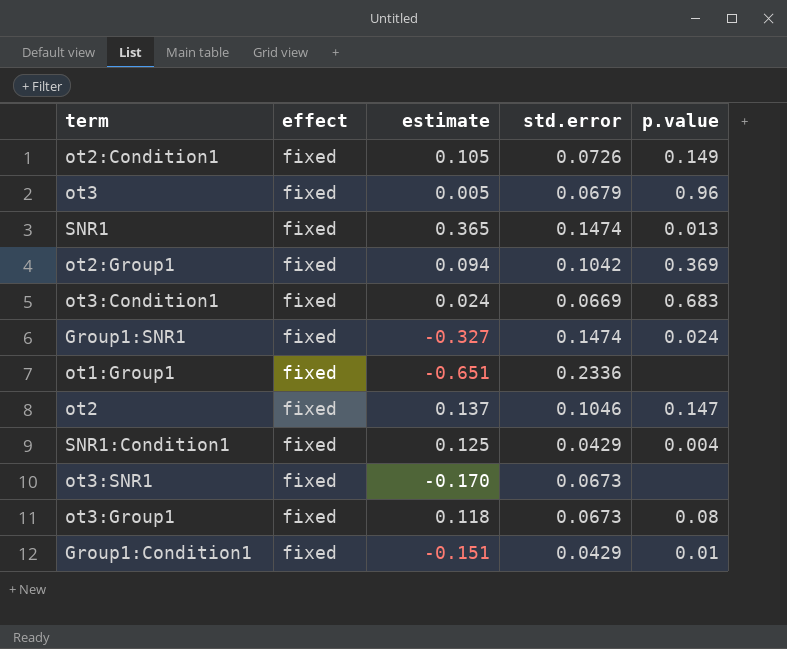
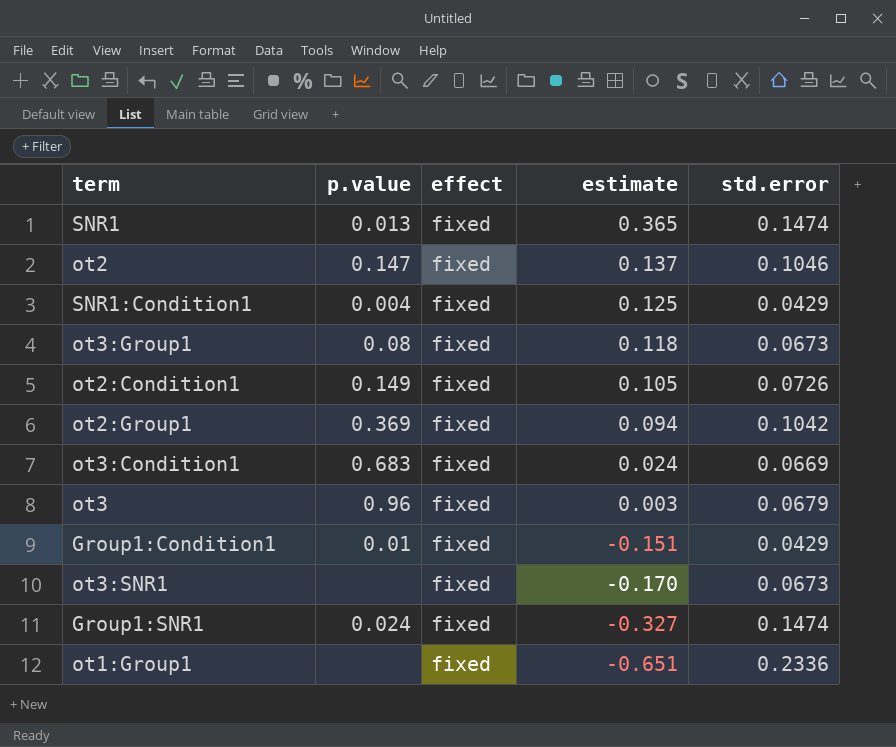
row order: none -> estimate descending
column p.value | position: 5 -> 2
ot3 | estimate: 0.005 -> 0.003

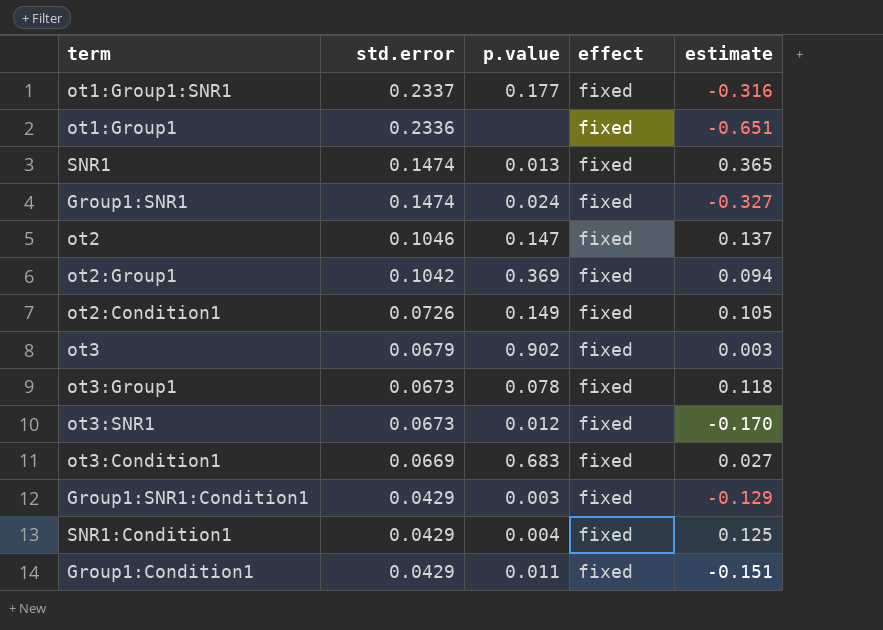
row order: estimate descending -> std.error descending
column std.error | position: 5 -> 2
row ot1:Group1:SNR1: none -> 0.2337 | 0.177 | fixed | -0.316
ot3 | p.value: 0.96 -> 0.902
ot3:Group1 | p.value: 0.08 -> 0.078
ot3:SNR1 | p.value: none -> 0.012
ot3:Condition1 | estimate: 0.024 -> 0.027
row Group1:SNR1:Condition1: none -> 0.0429 | 0.003 | fixed | -0.129
Group1:Condition1 | p.value: 0.01 -> 0.011

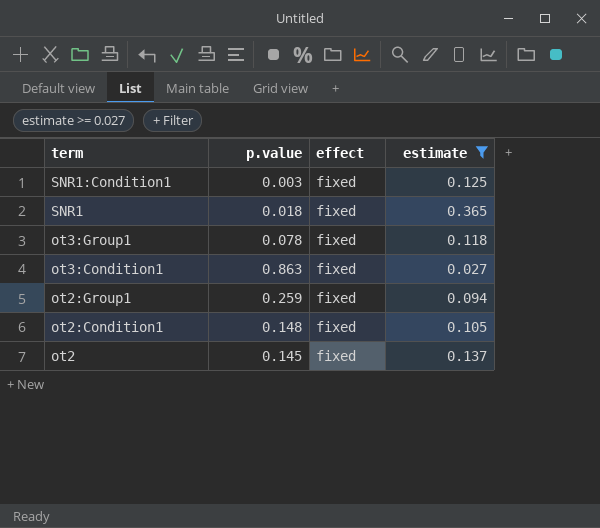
filter: none -> estimate >= 0.027
row order: std.error descending -> term descending
column std.error | position: 2 -> none
SNR1:Condition1 | p.value: 0.004 -> 0.003
SNR1 | p.value: 0.013 -> 0.018
ot3:Condition1 | p.value: 0.683 -> 0.863
ot2:Group1 | p.value: 0.369 -> 0.259
ot2:Condition1 | p.value: 0.149 -> 0.148
ot2 | p.value: 0.147 -> 0.145

